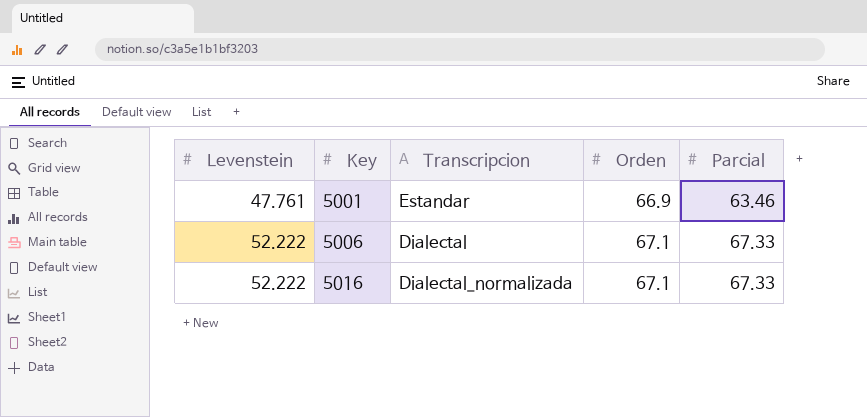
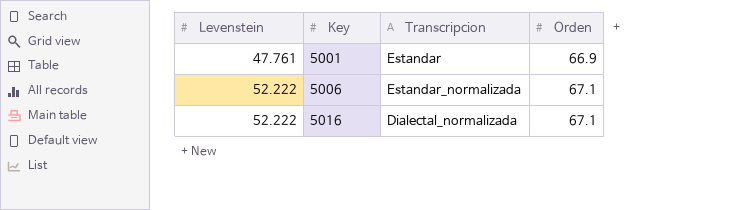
column Parcial | position: 5 -> none
5006 | Transcripcion: Dialectal -> Estandar_normalizada

